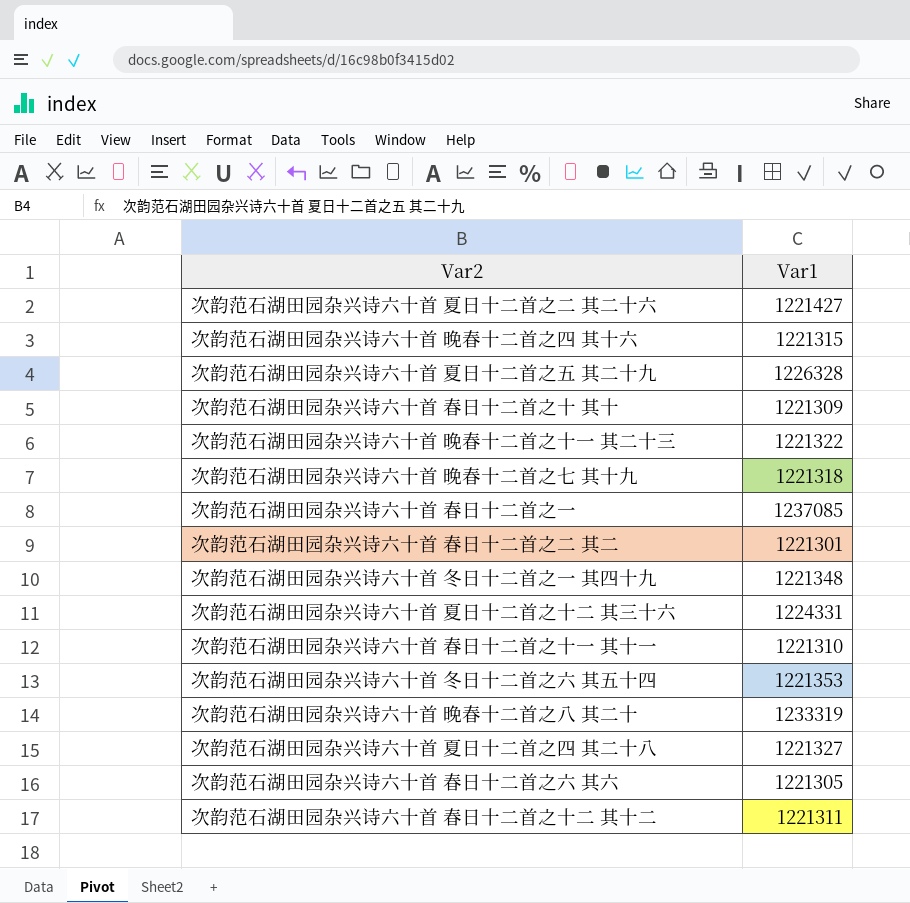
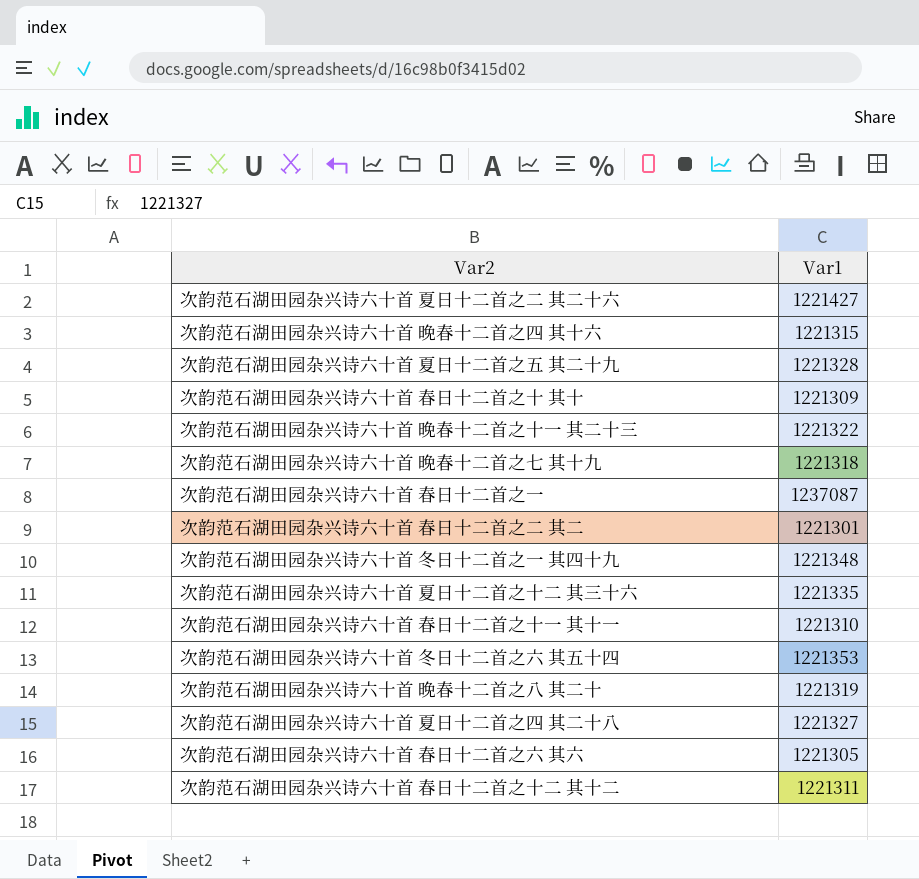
次韵范石湖田园杂兴诗六十首 夏日十二首之五 其二十九 | Var1: 1226328 -> 1221328
次韵范石湖田园杂兴诗六十首 春日十二首之一 | Var1: 1237085 -> 1237087
次韵范石湖田园杂兴诗六十首 夏日十二首之十二 其三十六 | Var1: 1224331 -> 1221335
次韵范石湖田园杂兴诗六十首 晚春十二首之八 其二十 | Var1: 1233319 -> 1221319

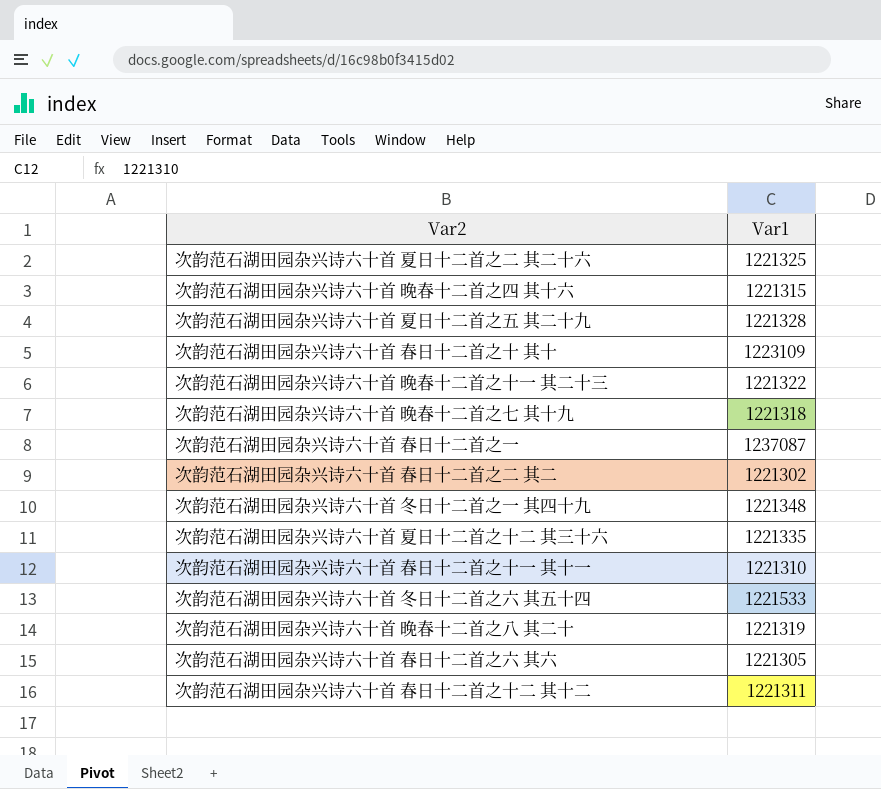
row 次韵范石湖田园杂兴诗六十首 夏日十二首之四 其二十八: 1221327 -> none
次韵范石湖田园杂兴诗六十首 夏日十二首之二 其二十六 | Var1: 1221427 -> 1221325
次韵范石湖田园杂兴诗六十首 春日十二首之十 其十 | Var1: 1221309 -> 1223109
次韵范石湖田园杂兴诗六十首 春日十二首之二 其二 | Var1: 1221301 -> 1221302
次韵范石湖田园杂兴诗六十首 冬日十二首之六 其五十四 | Var1: 1221353 -> 1221533

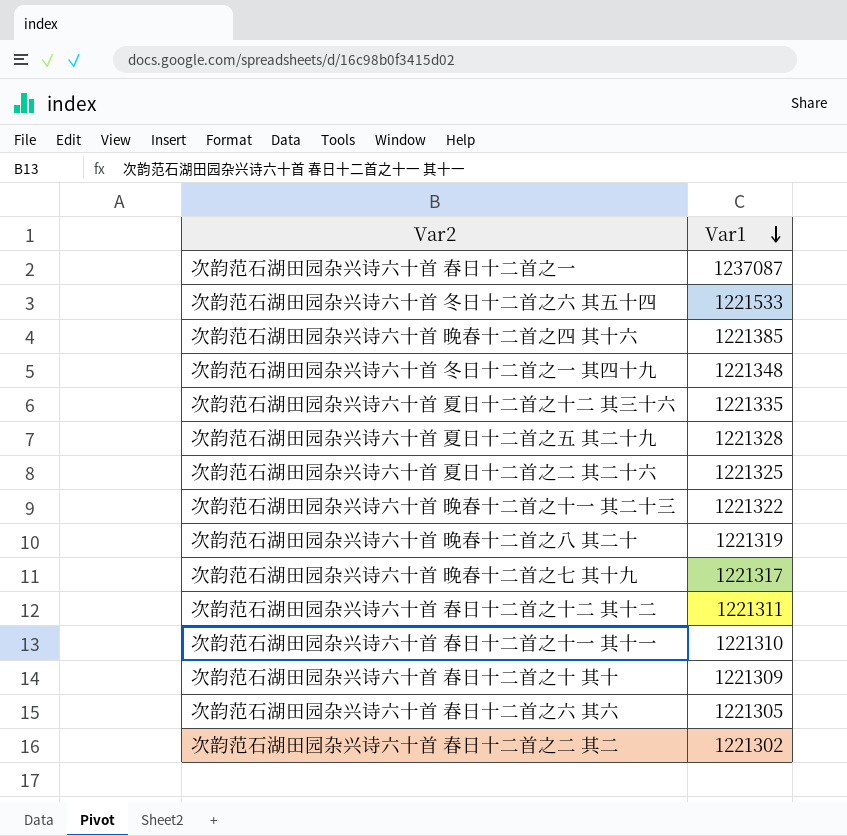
row order: none -> Var1 descending
次韵范石湖田园杂兴诗六十首 晚春十二首之四 其十六 | Var1: 1221315 -> 1221385
次韵范石湖田园杂兴诗六十首 晚春十二首之七 其十九 | Var1: 1221318 -> 1221317
次韵范石湖田园杂兴诗六十首 春日十二首之十 其十 | Var1: 1223109 -> 1221309

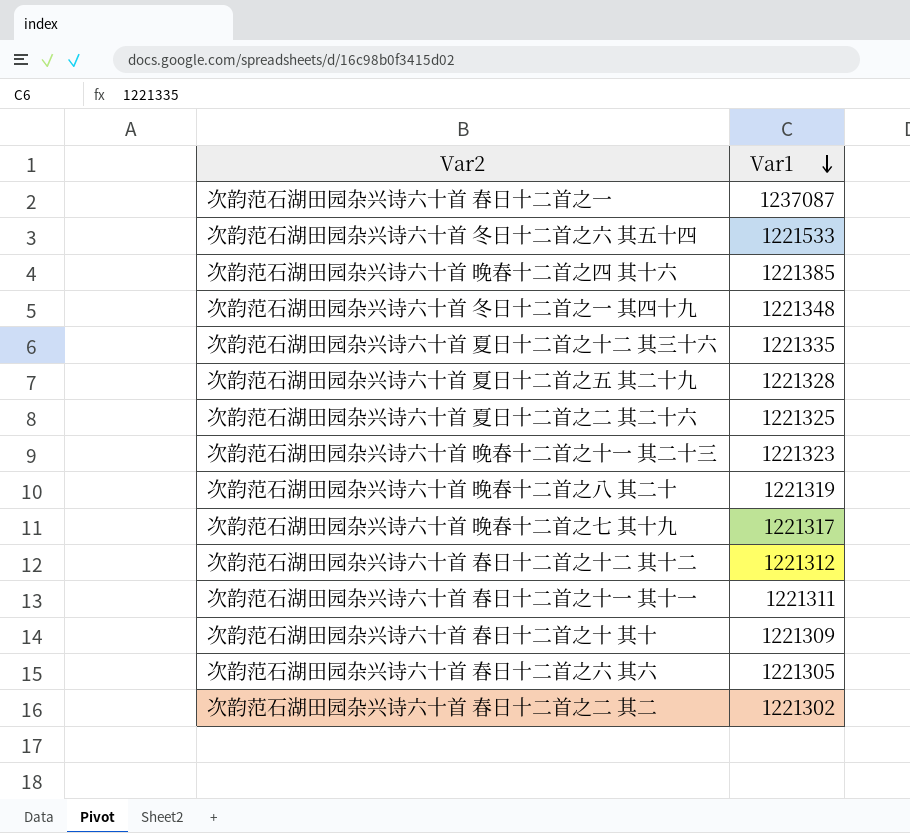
次韵范石湖田园杂兴诗六十首 晚春十二首之十一 其二十三 | Var1: 1221322 -> 1221323
次韵范石湖田园杂兴诗六十首 春日十二首之十二 其十二 | Var1: 1221311 -> 1221312
次韵范石湖田园杂兴诗六十首 春日十二首之十一 其十一 | Var1: 1221310 -> 1221311

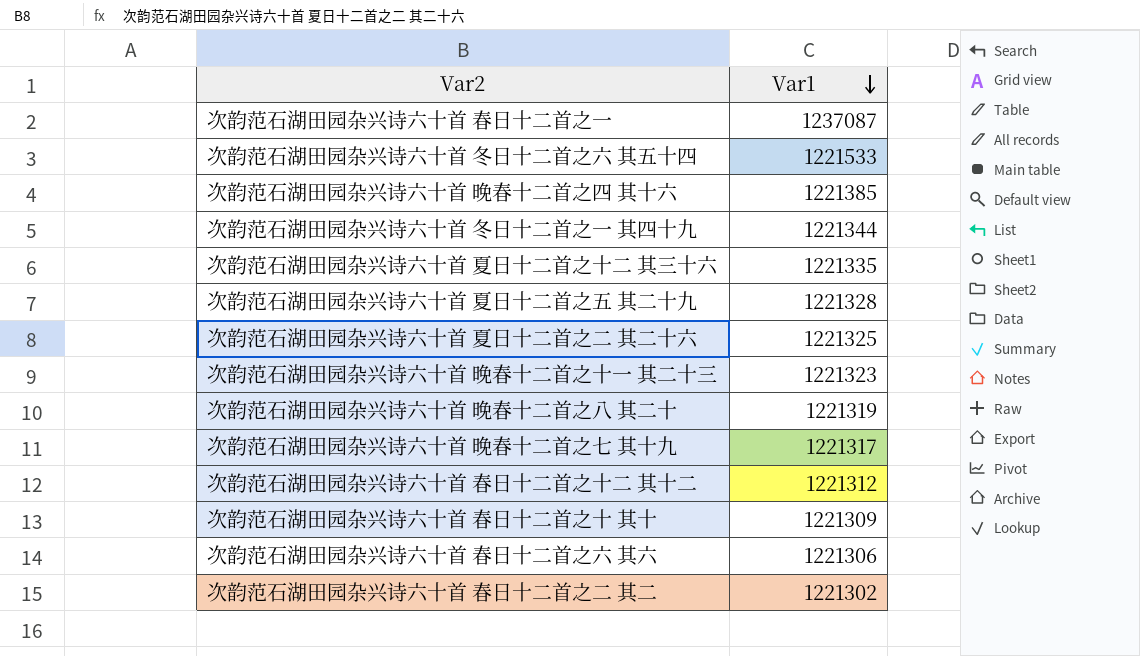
row 次韵范石湖田园杂兴诗六十首 春日十二首之十一 其十一: 1221311 -> none
次韵范石湖田园杂兴诗六十首 冬日十二首之一 其四十九 | Var1: 1221348 -> 1221344
次韵范石湖田园杂兴诗六十首 春日十二首之六 其六 | Var1: 1221305 -> 1221306

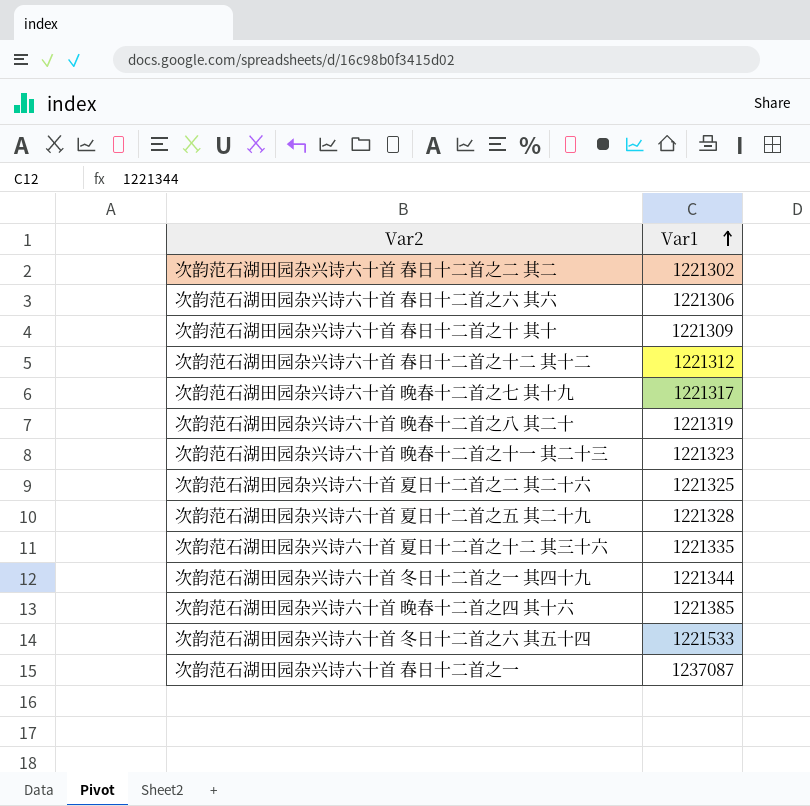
row order: Var1 descending -> Var1 ascending

